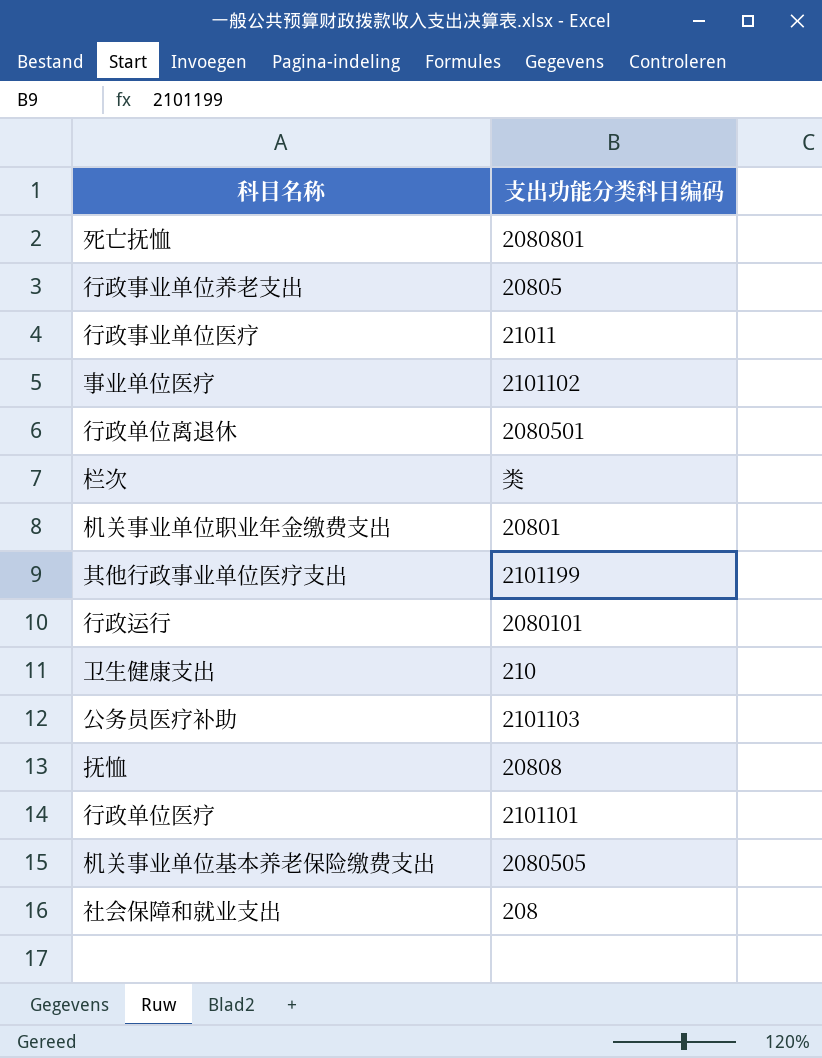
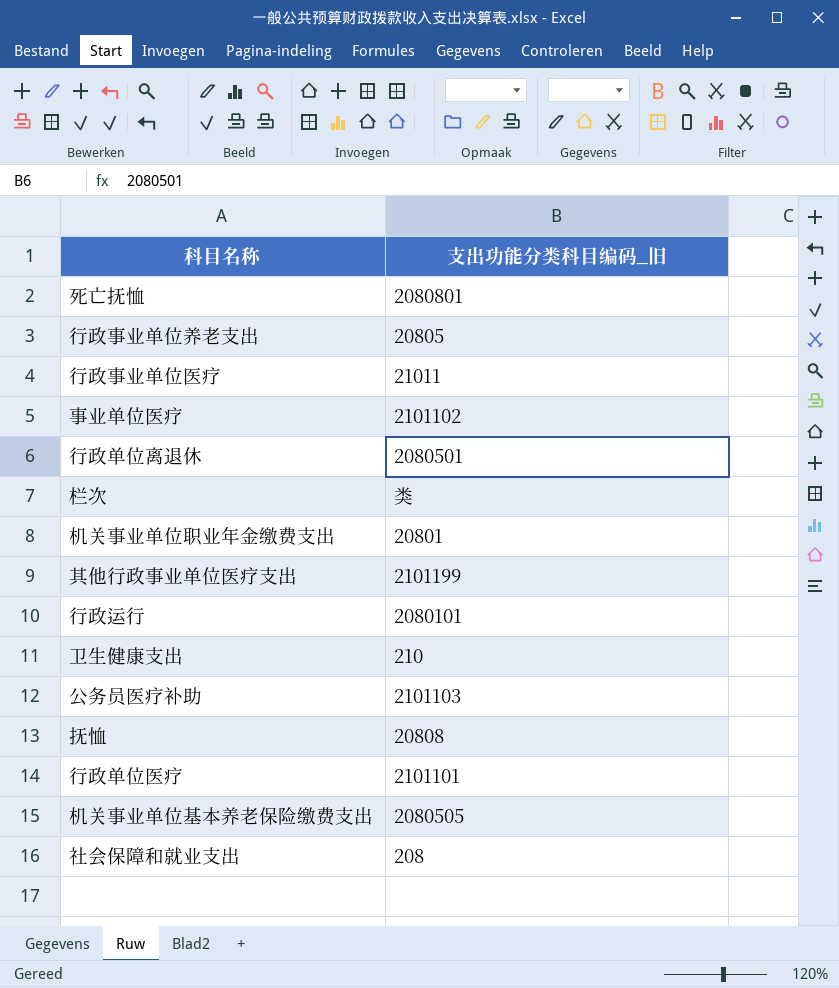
column name: 支出功能分类科目编码 -> 支出功能分类科目编码_旧

